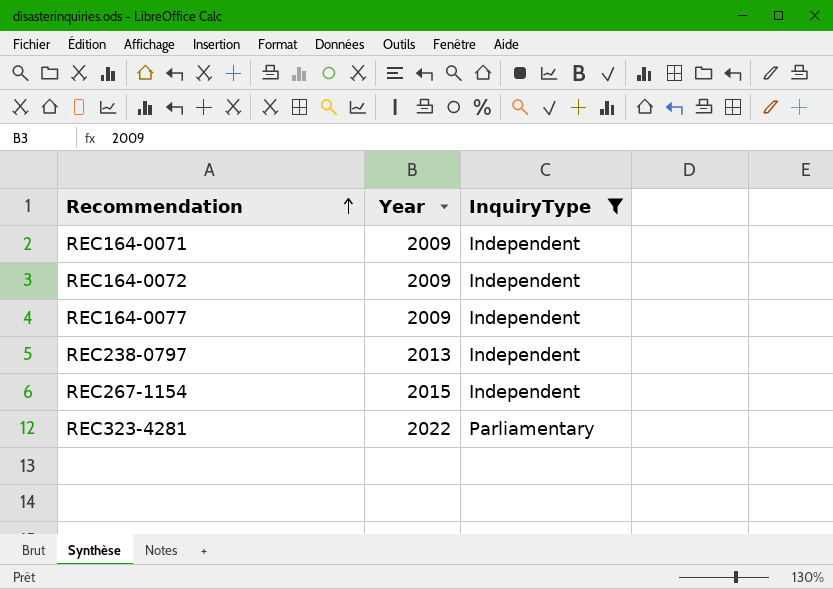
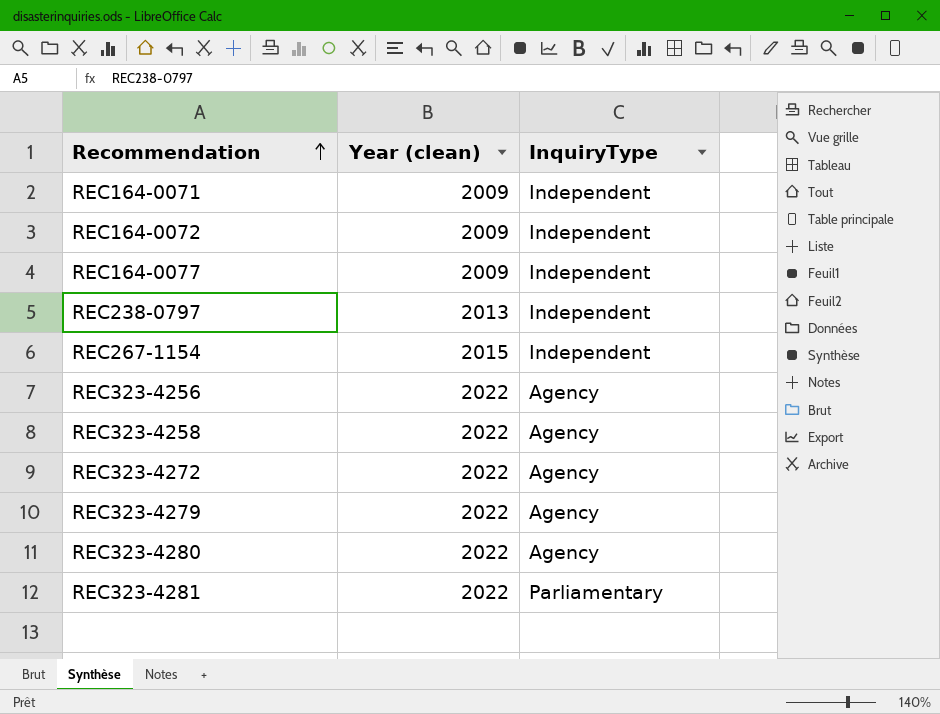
filter: InquiryType != Agency -> none
column name: Year -> Year (clean)

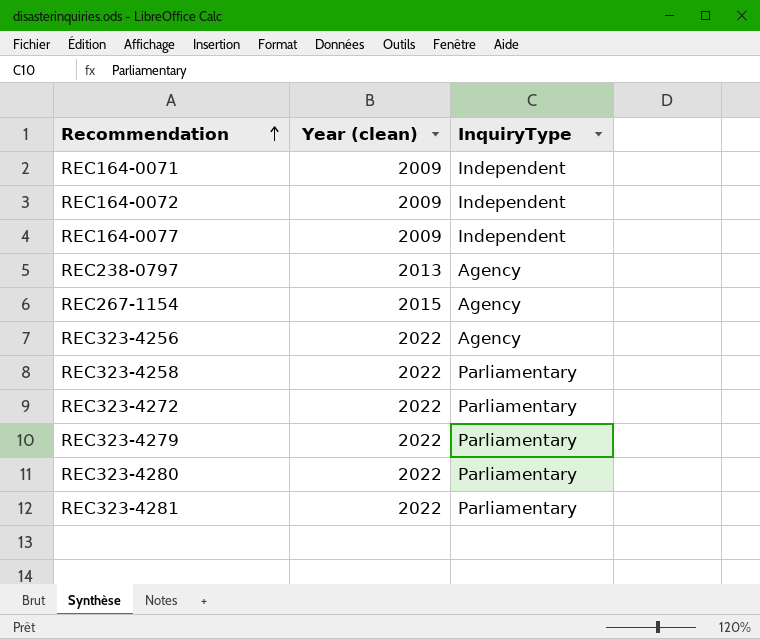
REC238-0797 | InquiryType: Independent -> Agency
REC267-1154 | InquiryType: Independent -> Agency
REC323-4258 | InquiryType: Agency -> Parliamentary
REC323-4272 | InquiryType: Agency -> Parliamentary
REC323-4279 | InquiryType: Agency -> Parliamentary
REC323-4280 | InquiryType: Agency -> Parliamentary

